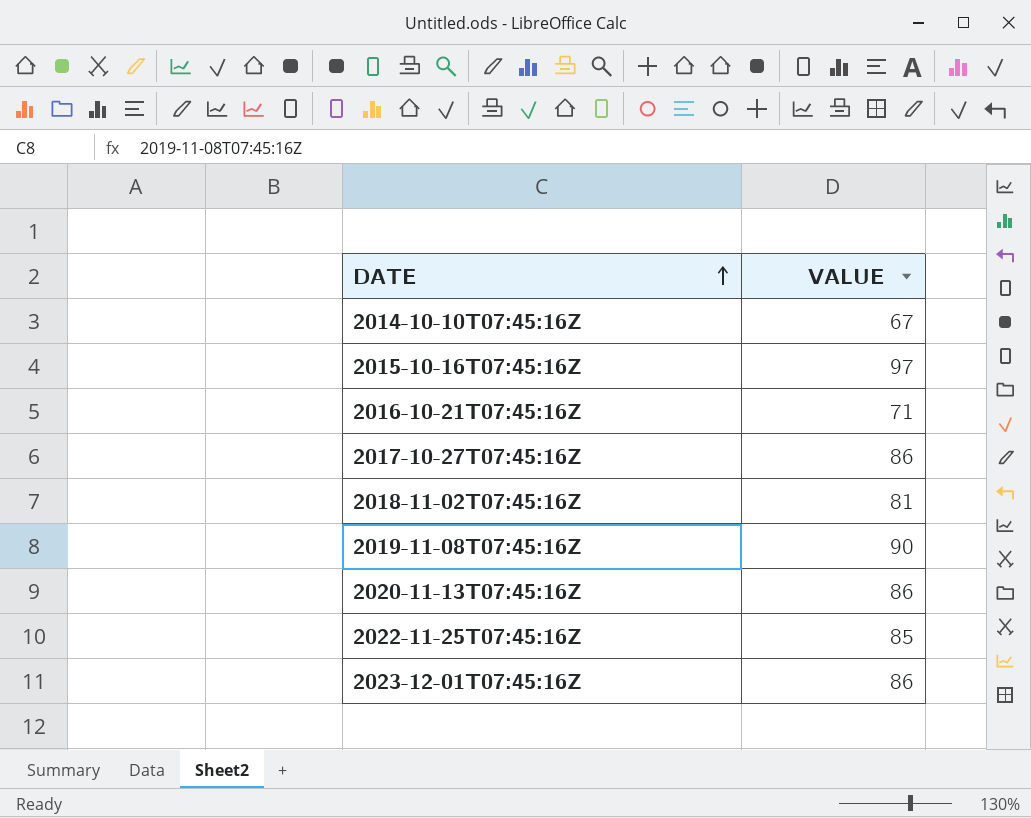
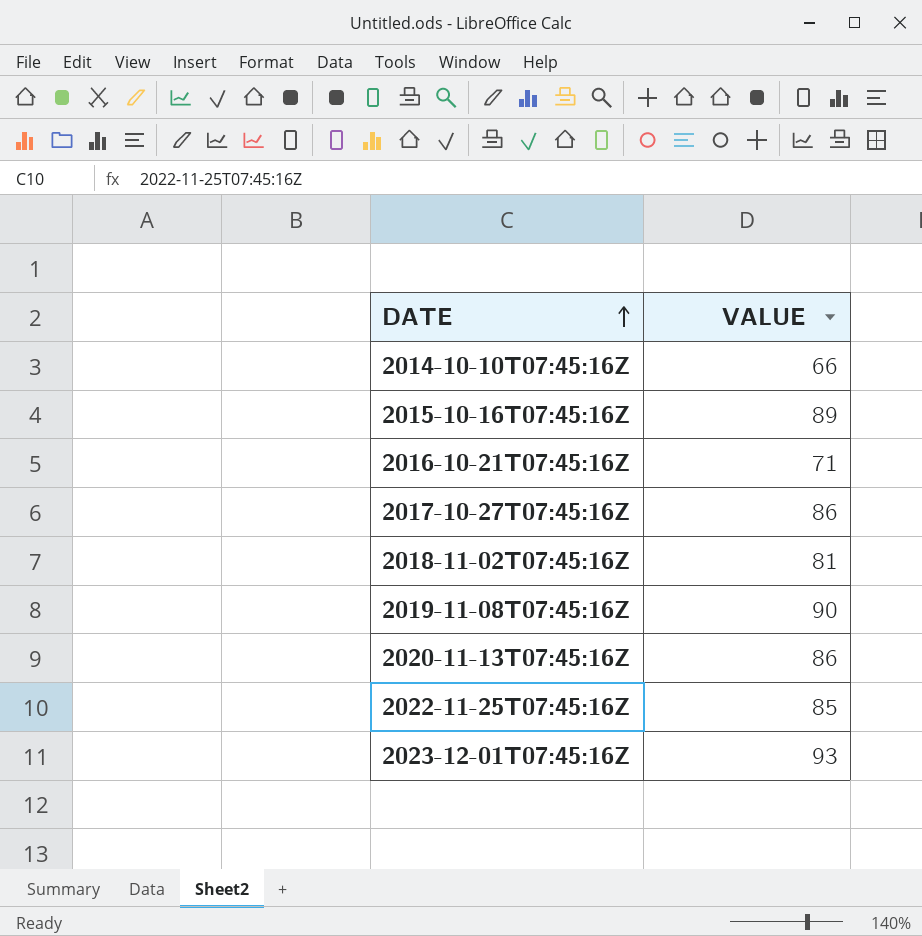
2014-10-10T07:45:16Z | VALUE: 67 -> 66
2015-10-16T07:45:16Z | VALUE: 97 -> 89
2023-12-01T07:45:16Z | VALUE: 86 -> 93

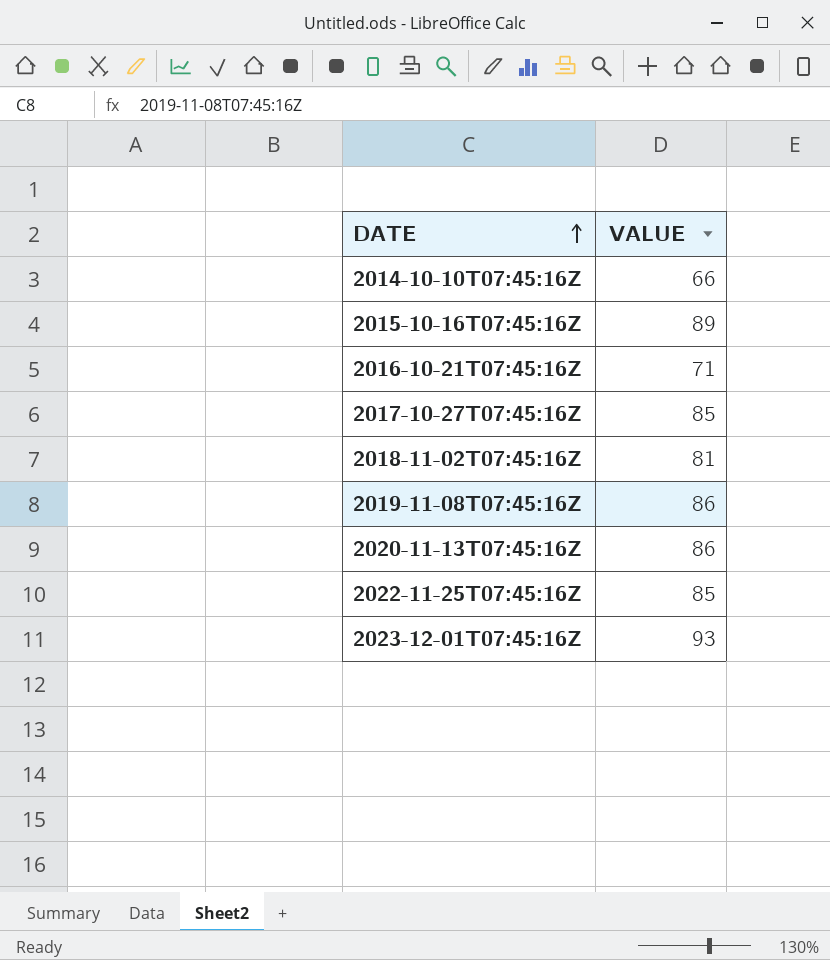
2017-10-27T07:45:16Z | VALUE: 86 -> 85
2019-11-08T07:45:16Z | VALUE: 90 -> 86

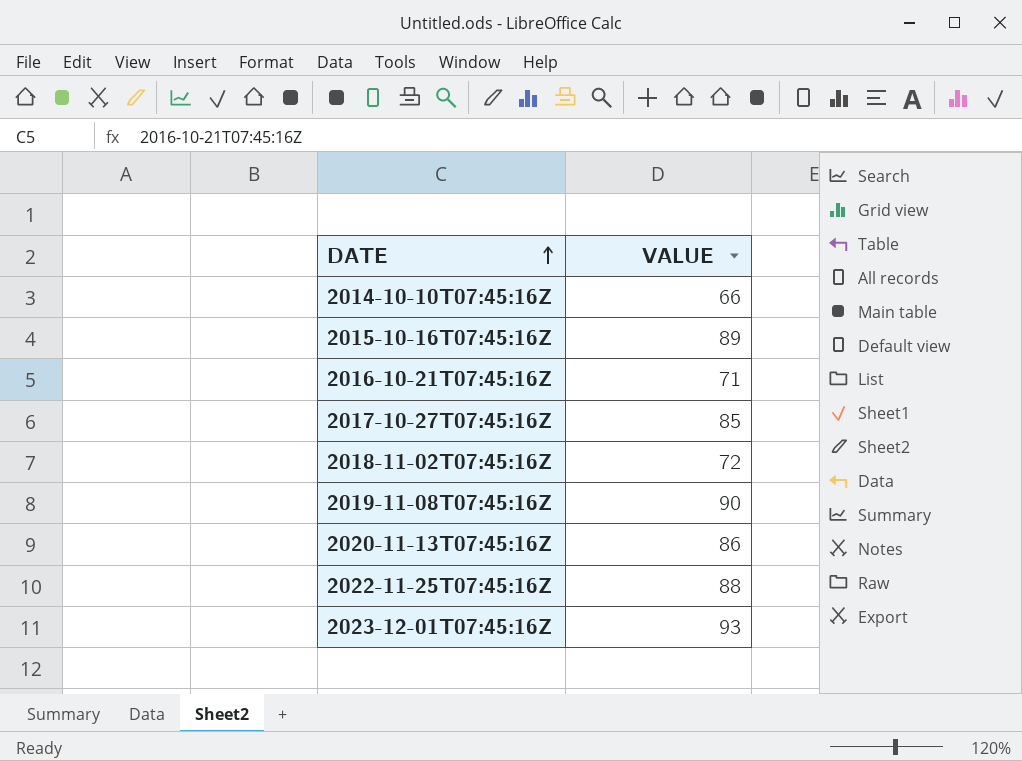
2018-11-02T07:45:16Z | VALUE: 81 -> 72
2019-11-08T07:45:16Z | VALUE: 86 -> 90
2022-11-25T07:45:16Z | VALUE: 85 -> 88

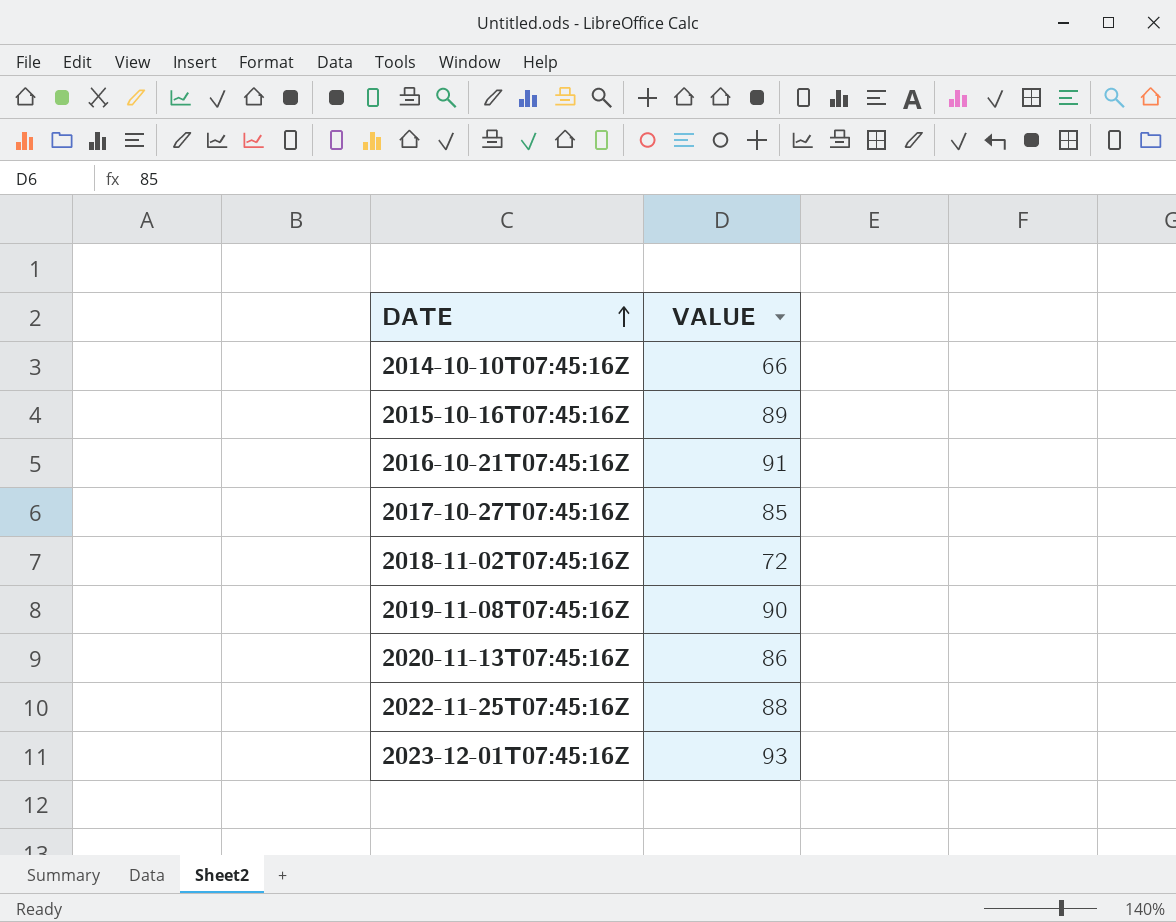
2016-10-21T07:45:16Z | VALUE: 71 -> 91

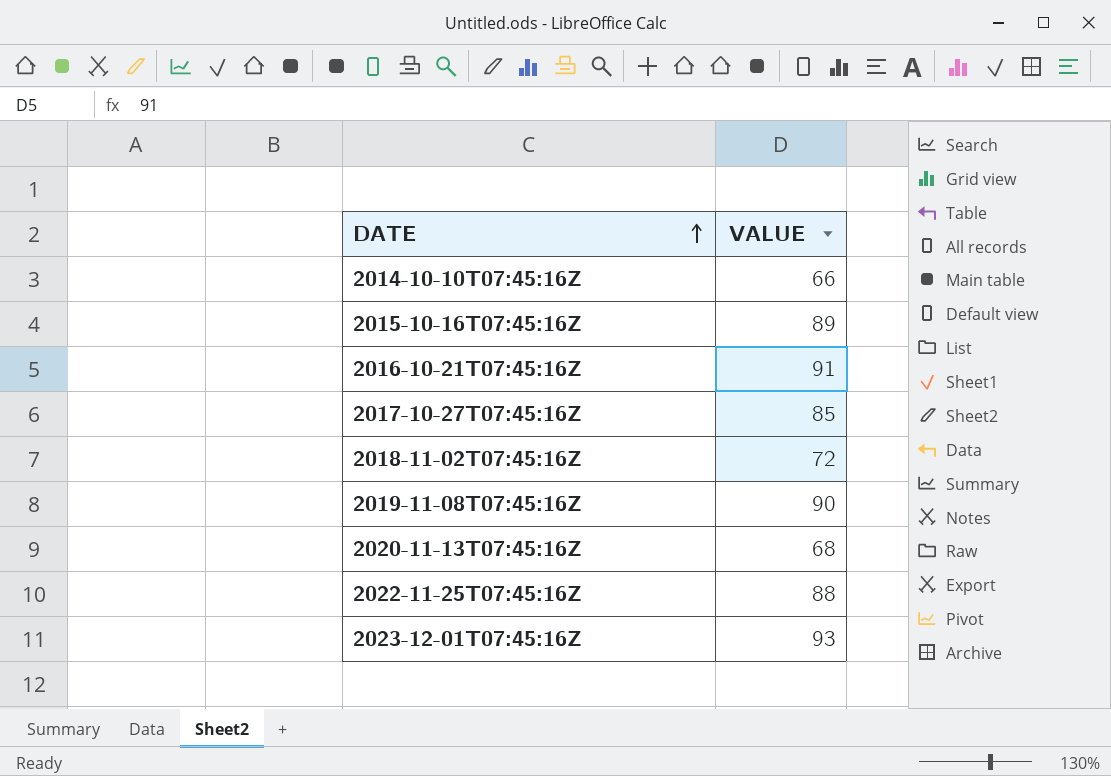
2020-11-13T07:45:16Z | VALUE: 86 -> 68

